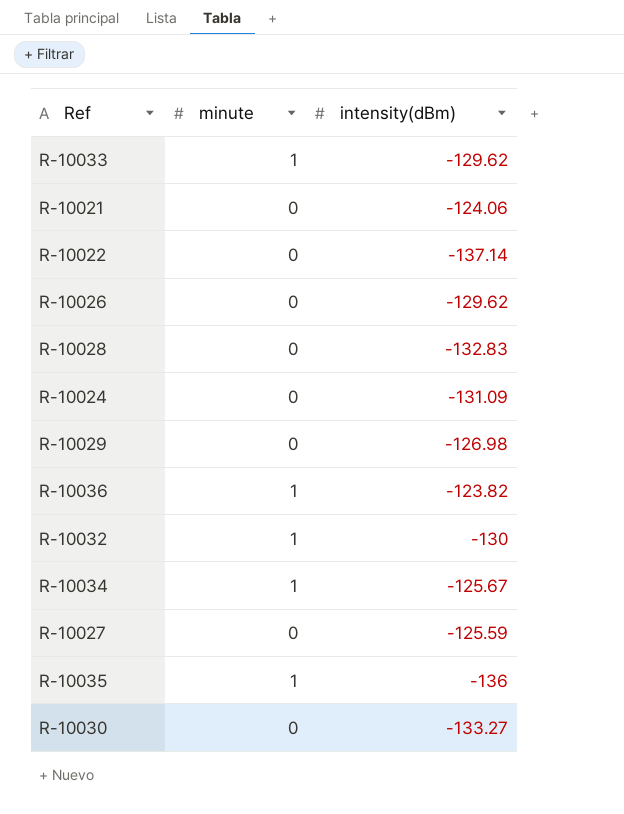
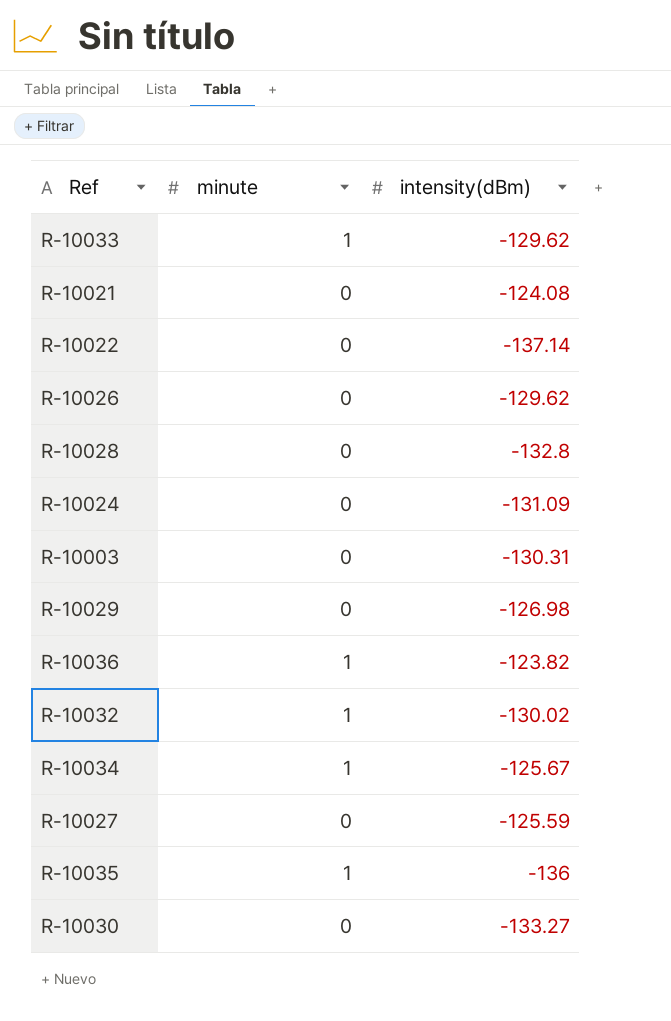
R-10021 | intensity(dBm): -124.06 -> -124.08
R-10028 | intensity(dBm): -132.83 -> -132.8
row R-10003: none -> 0 | -130.31
R-10032 | intensity(dBm): -130 -> -130.02

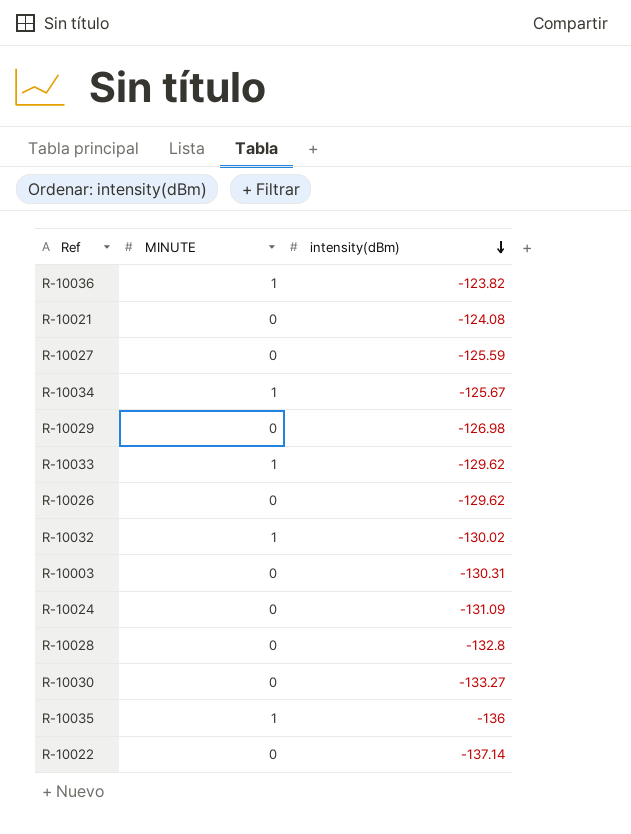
row order: none -> intensity(dBm) descending
column name: minute -> MINUTE

